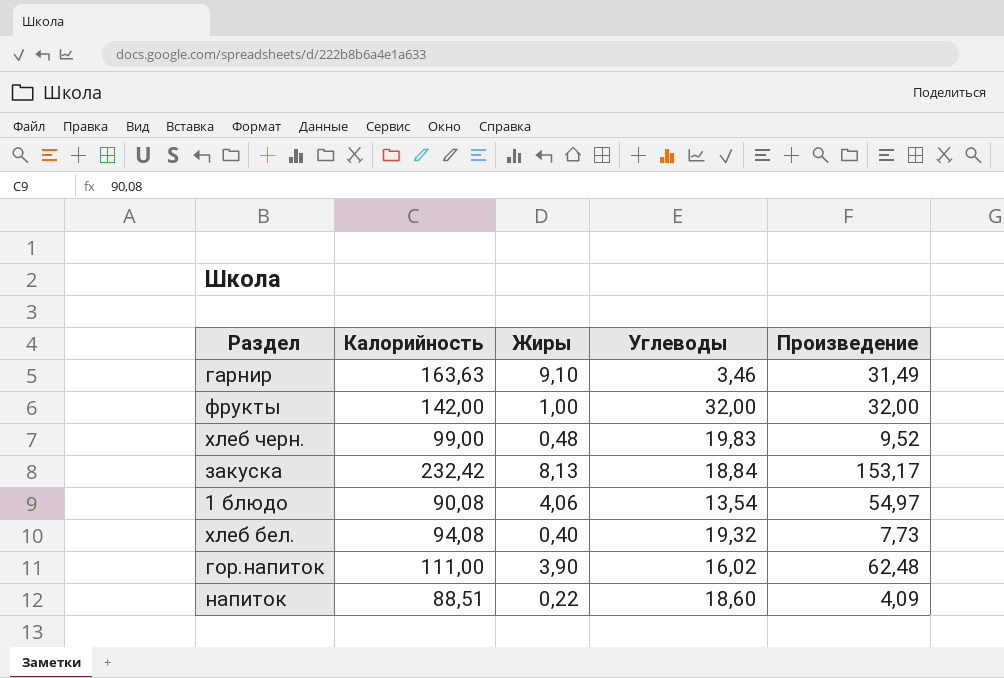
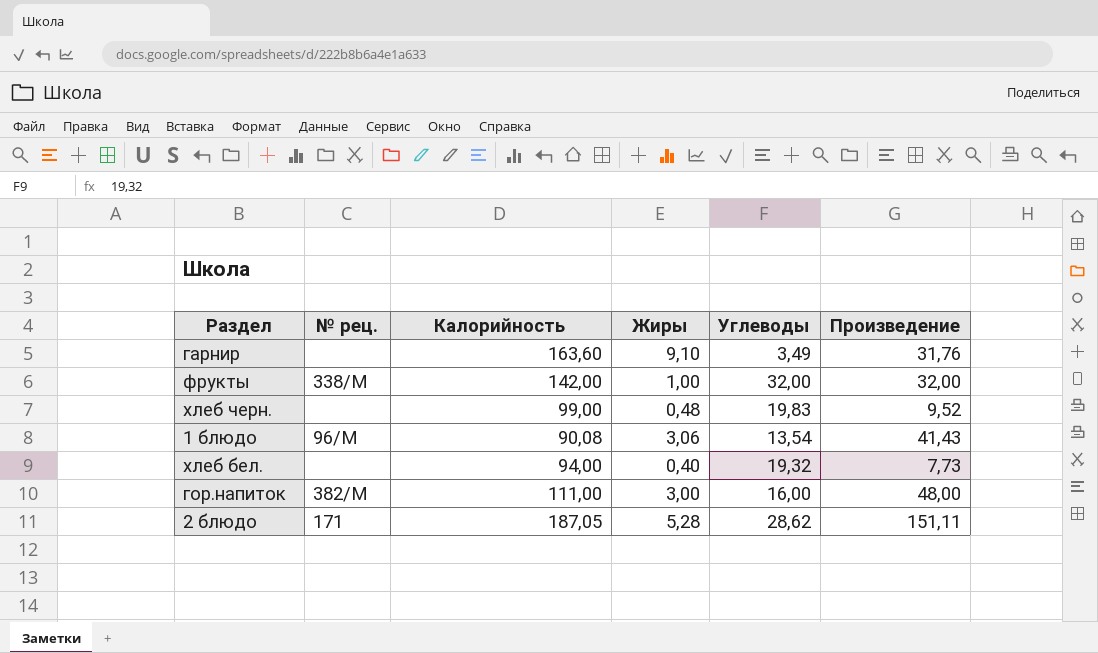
column № рец. | position: none -> 2
row закуска: 232,42 | 8,13 | 18,84 | 153,17 -> none
row напиток: 88,51 | 0,22 | 18,60 | 4,09 -> none
гарнир | Калорийность: 163,63 -> 163,60
гарнир | Углеводы: 3,46 -> 3,49
гарнир | Произведение: 31,49 -> 31,76
1 блюдо | Жиры: 4,06 -> 3,06
1 блюдо | Произведение: 54,97 -> 41,43
хлеб бел. | Калорийность: 94,08 -> 94,00
гор.напиток | Жиры: 3,90 -> 3,00
гор.напиток | Углеводы: 16,02 -> 16,00
гор.напиток | Произведение: 62,48 -> 48,00
row 2 блюдо: none -> 171 | 187,05 | 5,28 | 28,62 | 151,11

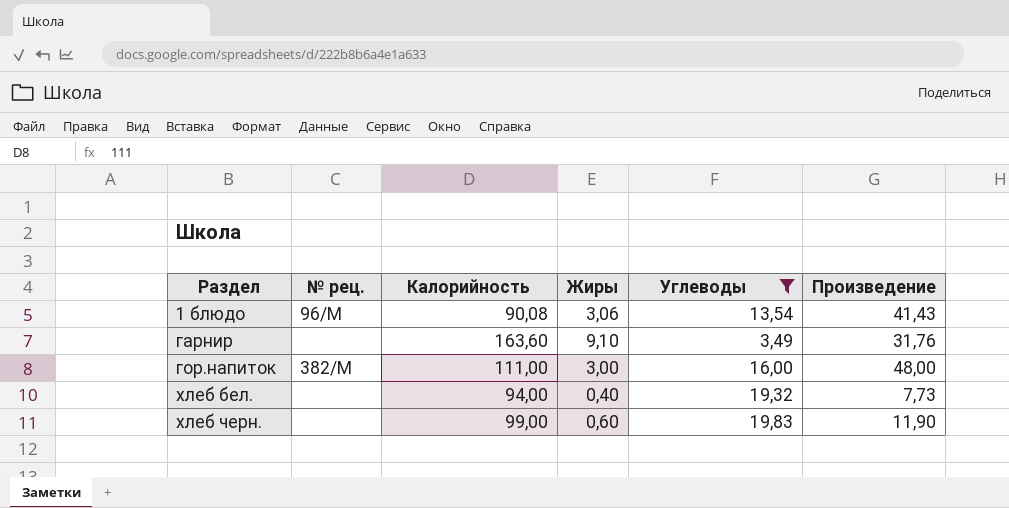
filter: none -> Углеводы <= 19,83
row order: none -> Раздел ascending
хлеб черн. | Жиры: 0,48 -> 0,60
хлеб черн. | Произведение: 9,52 -> 11,90

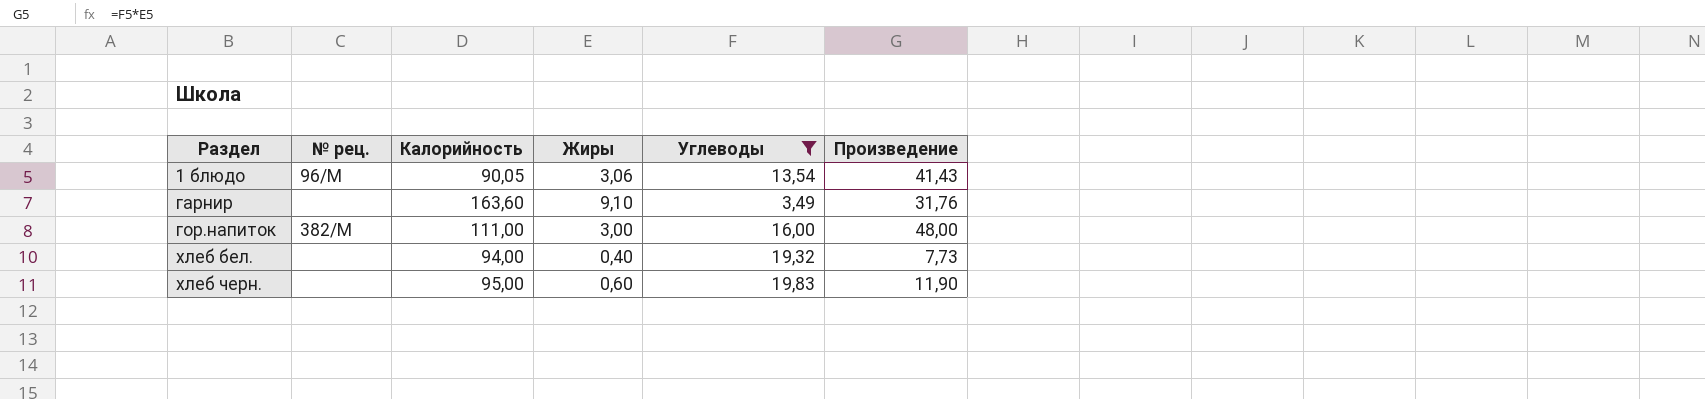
1 блюдо | Калорийность: 90,08 -> 90,05
хлеб черн. | Калорийность: 99,00 -> 95,00

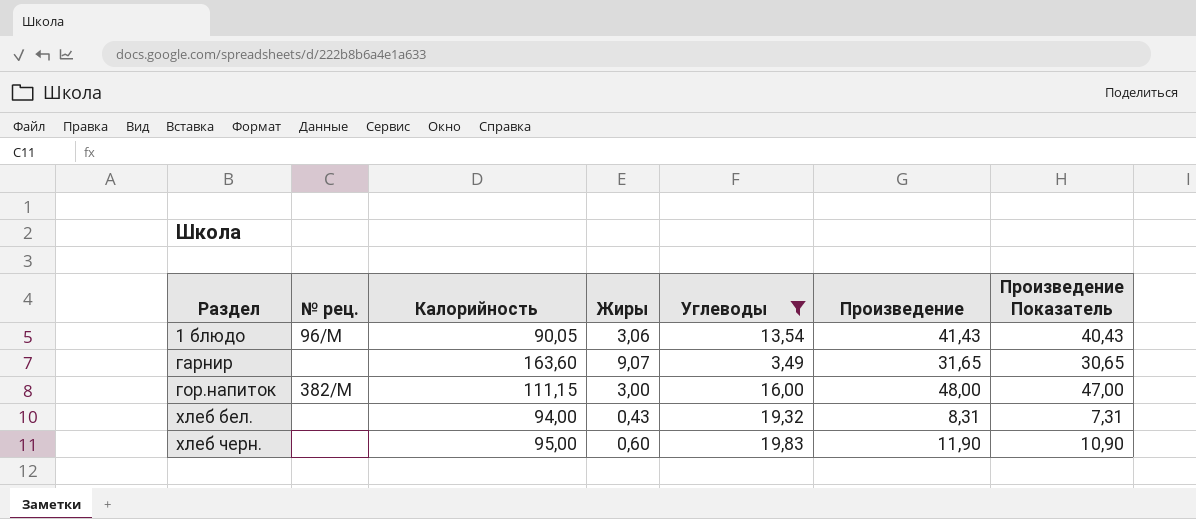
column Произведение Показатель | formula: none -> [Произведение] - 1
гарнир | Жиры: 9,10 -> 9,07
гарнир | Произведение: 31,76 -> 31,65
гор.напиток | Калорийность: 111,00 -> 111,15
хлеб бел. | Жиры: 0,40 -> 0,43
хлеб бел. | Произведение: 7,73 -> 8,31

